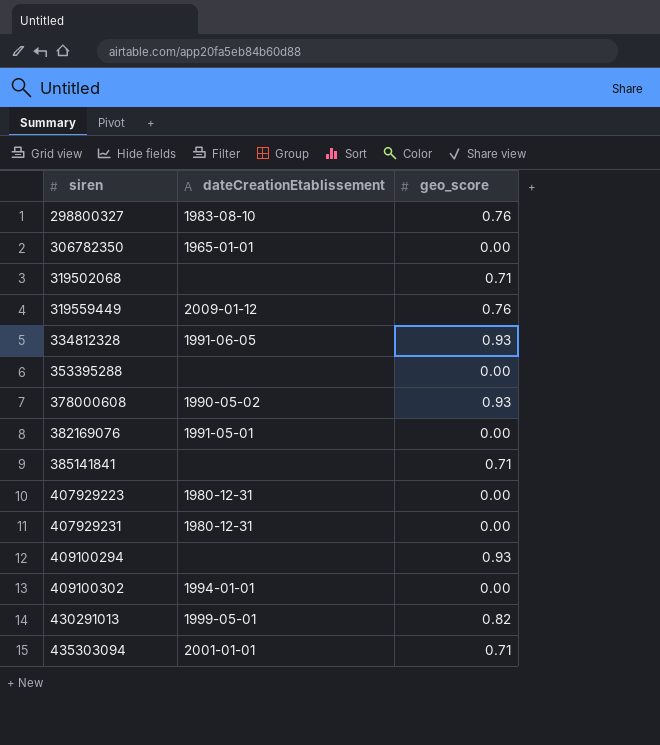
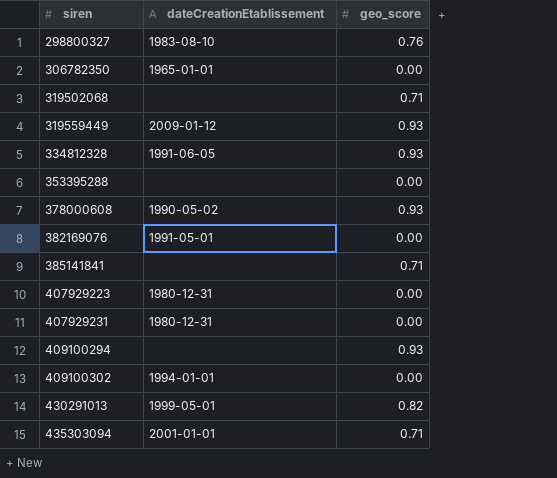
319559449 | geo_score: 0.76 -> 0.93

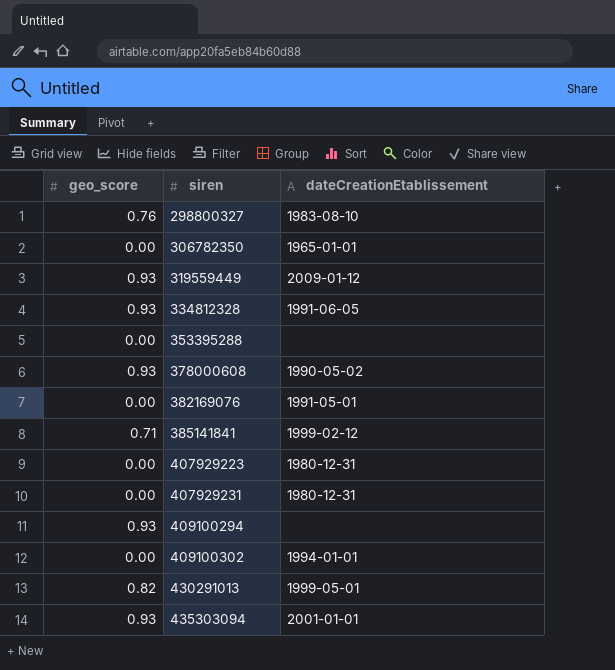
column geo_score | position: 3 -> 1
row 319502068: none | 0.71 -> none
385141841 | dateCreationEtablissement: none -> 1999-02-12
435303094 | geo_score: 0.71 -> 0.93

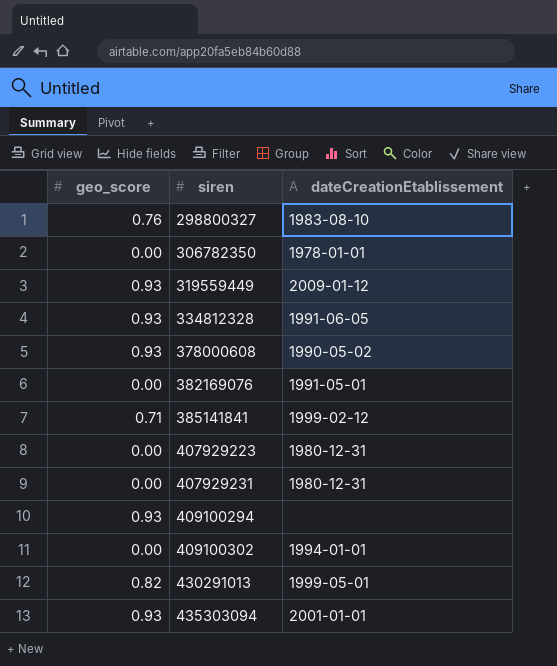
row 353395288: 0.00 | none -> none
306782350 | dateCreationEtablissement: 1965-01-01 -> 1978-01-01

